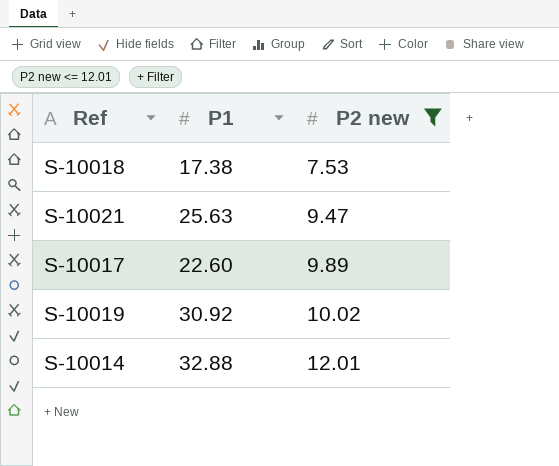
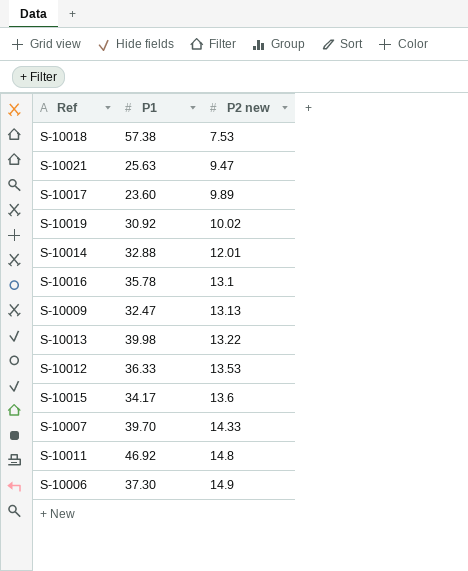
filter: P2 new <= 12.01 -> none
S-10018 | P1: 17.38 -> 57.38
S-10017 | P1: 22.60 -> 23.60

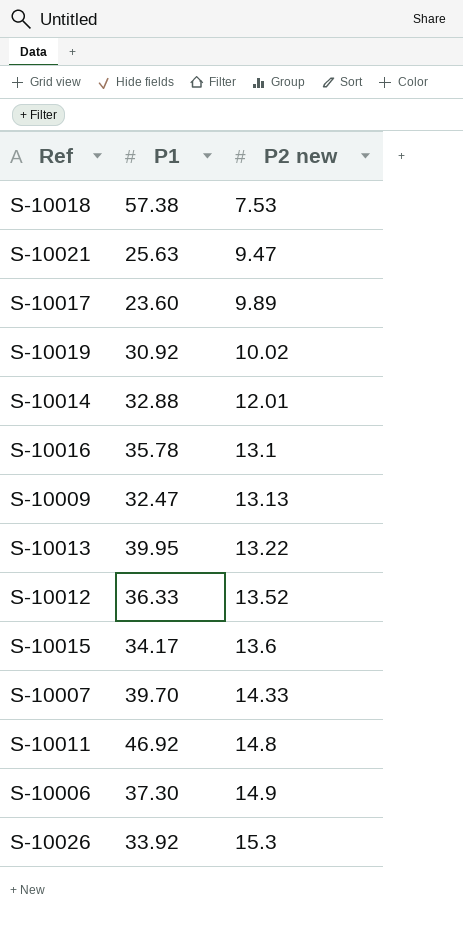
S-10013 | P1: 39.98 -> 39.95
S-10012 | P2 new: 13.53 -> 13.52
row S-10026: none -> 33.92 | 15.3

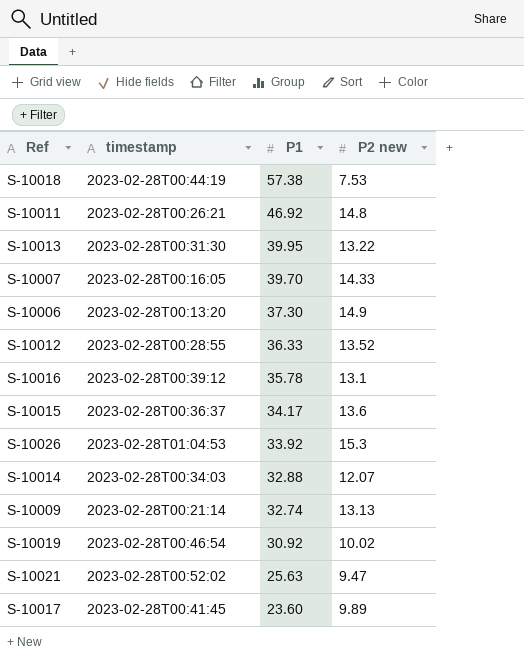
row order: P2 new ascending -> P1 descending
column timestamp | position: none -> 2
S-10014 | P2 new: 12.01 -> 12.07
S-10009 | P1: 32.47 -> 32.74

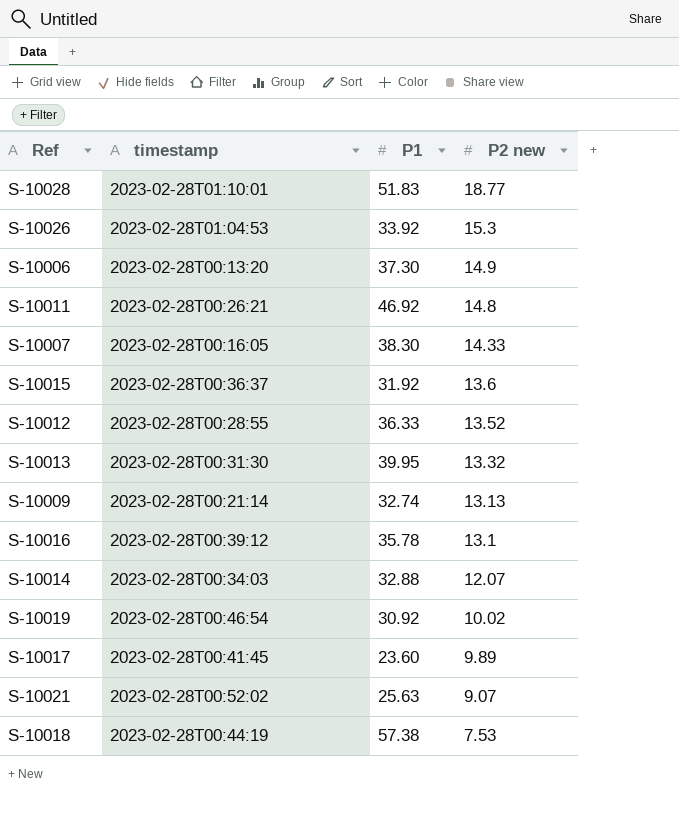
row order: P1 descending -> P2 new descending
row S-10028: none -> 2023-02-28T01:10:01 | 51.83 | 18.77
S-10007 | P1: 39.70 -> 38.30
S-10015 | P1: 34.17 -> 31.92
S-10013 | P2 new: 13.22 -> 13.32
S-10021 | P2 new: 9.47 -> 9.07

